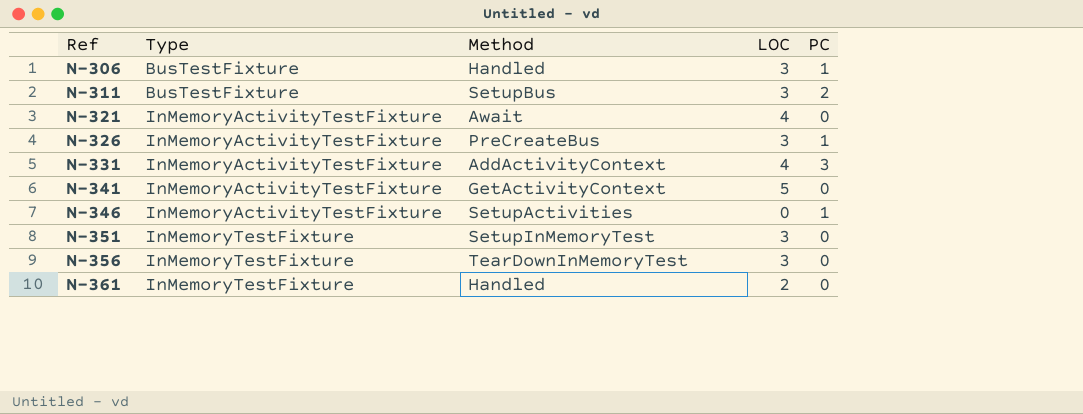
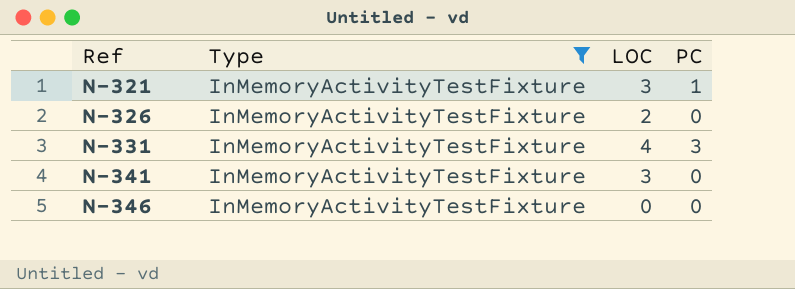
filter: none -> Type = InMemoryActivityTestFixture
column Method | position: 3 -> none
N-321 | LOC: 4 -> 3
N-321 | PC: 0 -> 1
N-326 | LOC: 3 -> 2
N-326 | PC: 1 -> 0
N-341 | LOC: 5 -> 3
N-346 | PC: 1 -> 0

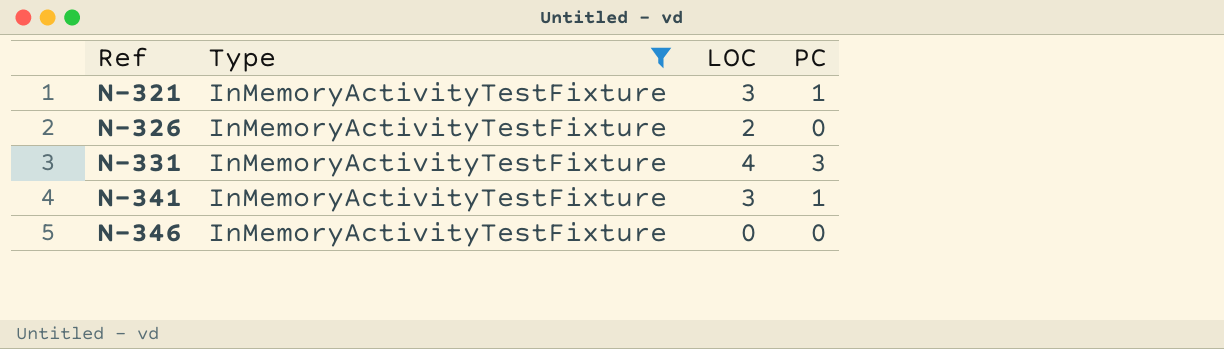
N-341 | PC: 0 -> 1

